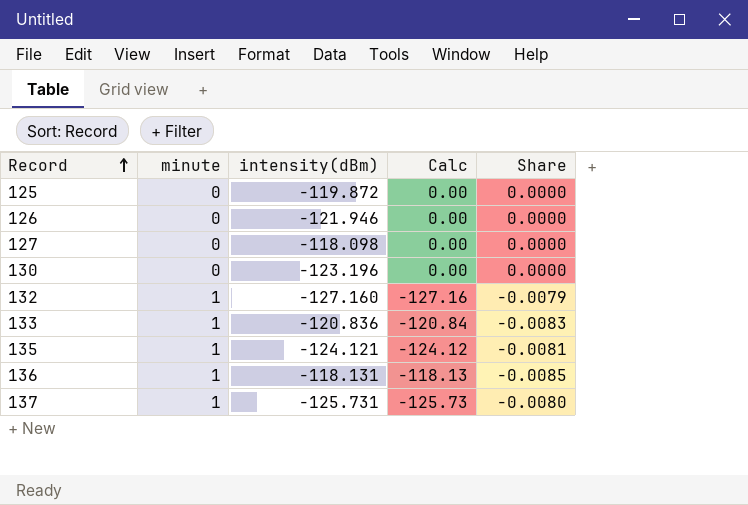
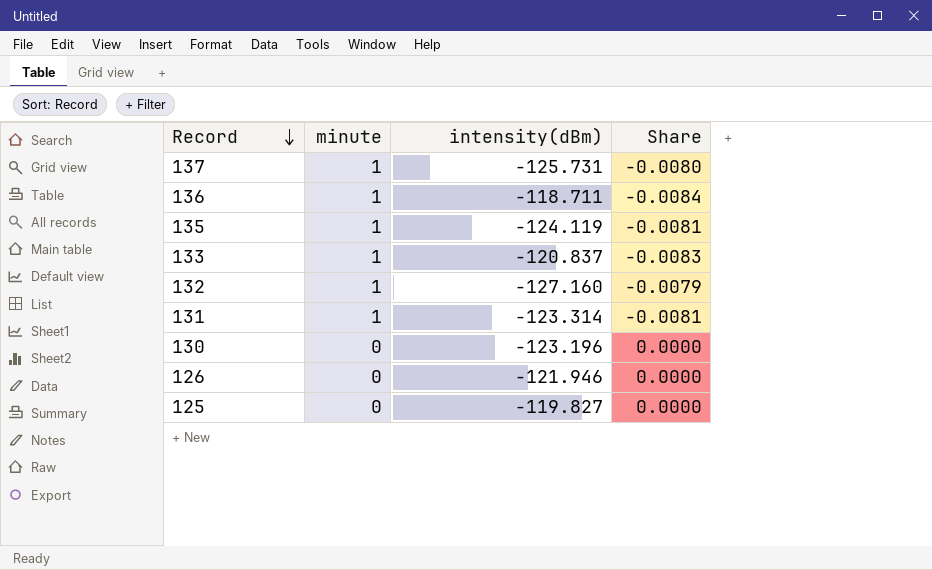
row order: Record ascending -> Record descending
column Calc | formula: [minute] * [intensity(dBm)] -> none
row 127: 0 | -118.098 | 0.00 | 0.0000 -> none
136 | intensity(dBm): -118.131 -> -118.711
136 | Share: -0.0085 -> -0.0084
135 | intensity(dBm): -124.121 -> -124.119
133 | intensity(dBm): -120.836 -> -120.837
row 131: none -> 1 | -123.314 | -0.0081
125 | intensity(dBm): -119.872 -> -119.827

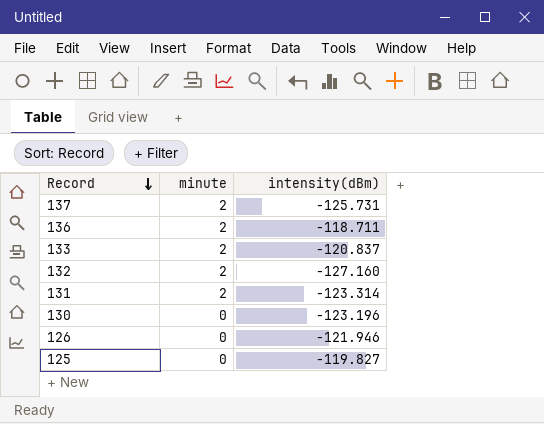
column Share | formula: [minute] / [intensity(dBm)] -> none
row 135: 1 | -124.119 | -0.0081 -> none
137 | minute: 1 -> 2
136 | minute: 1 -> 2
133 | minute: 1 -> 2
132 | minute: 1 -> 2
131 | minute: 1 -> 2

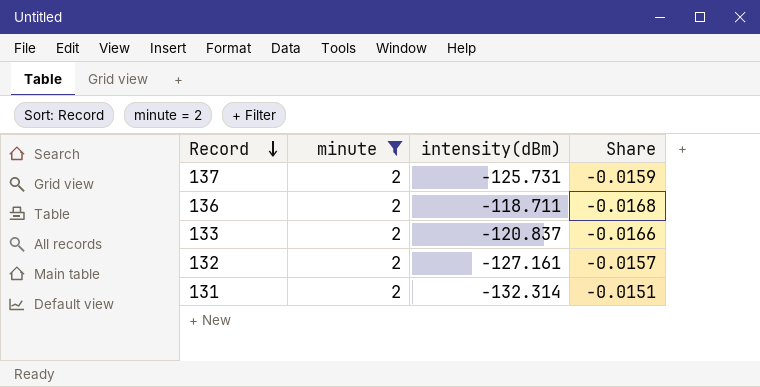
filter: none -> minute = 2
column Share | formula: none -> [minute] / [intensity(dBm)]
132 | intensity(dBm): -127.160 -> -127.161
131 | intensity(dBm): -123.314 -> -132.314

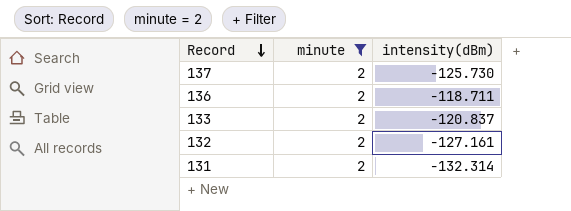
column Share | formula: [minute] / [intensity(dBm)] -> none
137 | intensity(dBm): -125.731 -> -125.730

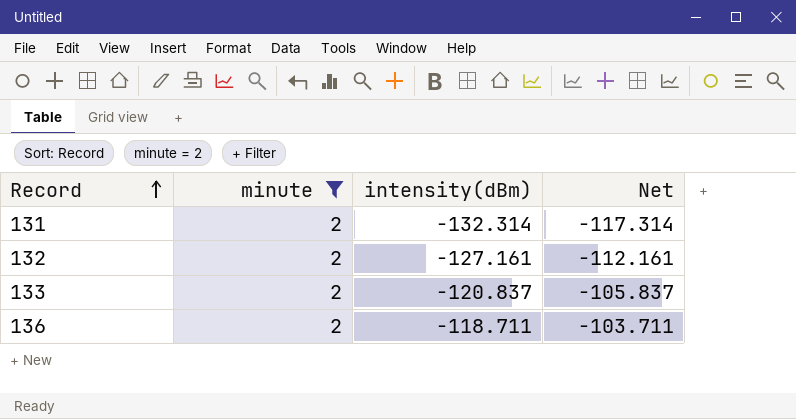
row order: Record descending -> Record ascending
column Net | formula: none -> [intensity(dBm)] + 15
row 137: 2 | -125.730 -> none

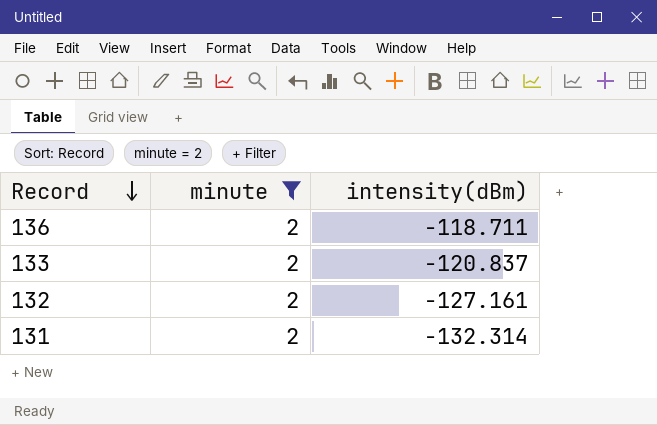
row order: Record ascending -> Record descending
column Net | formula: [intensity(dBm)] + 15 -> none

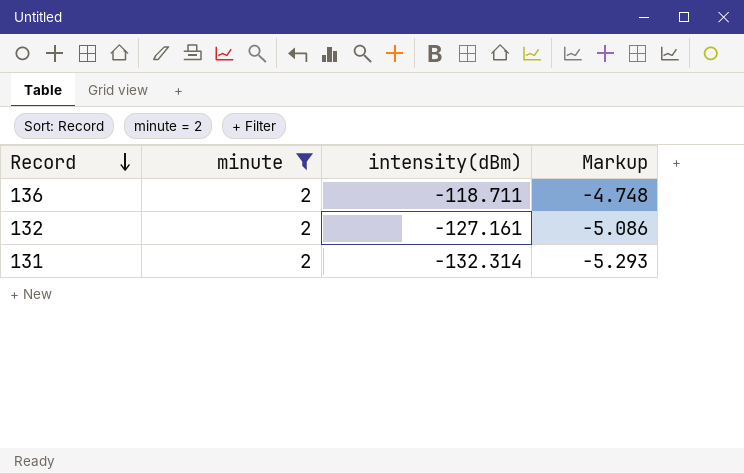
column Markup | formula: none -> [intensity(dBm)] * 0.04
row 133: 2 | -120.837 -> none

